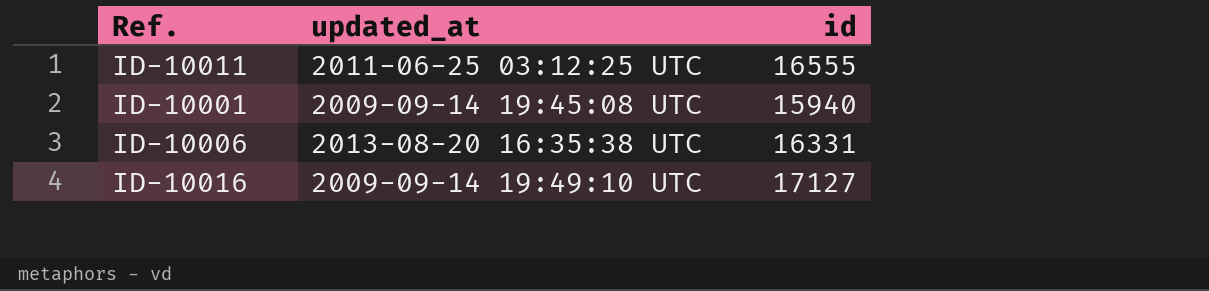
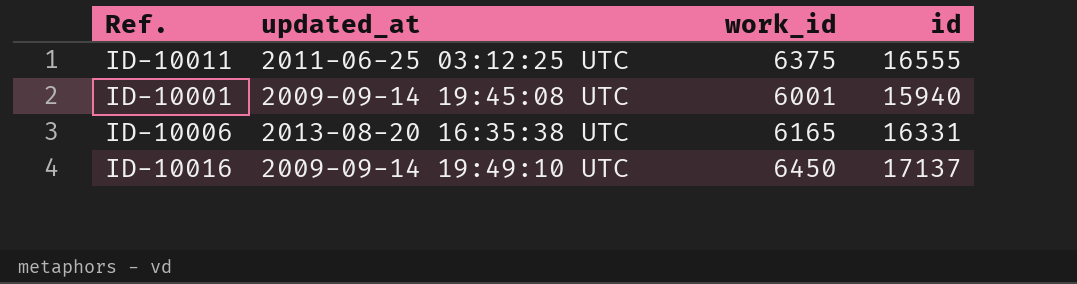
column work_id | position: none -> 3
ID-10016 | id: 17127 -> 17137

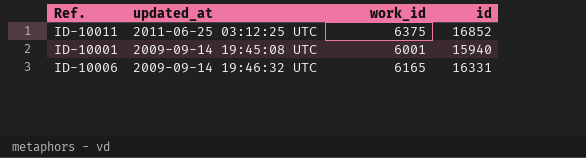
row ID-10016: 2009-09-14 19:49:10 UTC | 6450 | 17137 -> none
ID-10011 | id: 16555 -> 16852
ID-10006 | updated_at: 2013-08-20 16:35:38 UTC -> 2009-09-14 19:46:32 UTC

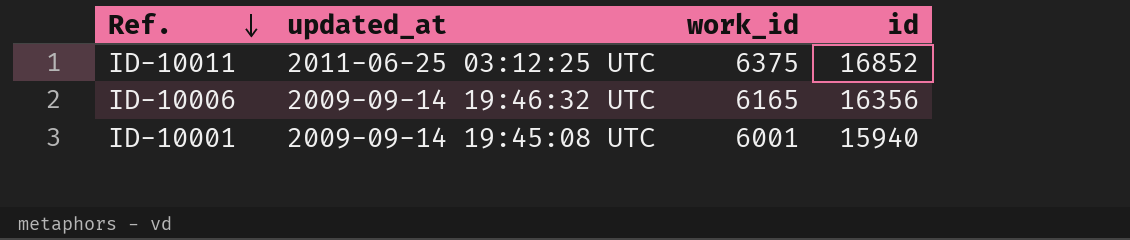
row order: none -> Ref. descending
ID-10006 | id: 16331 -> 16356

